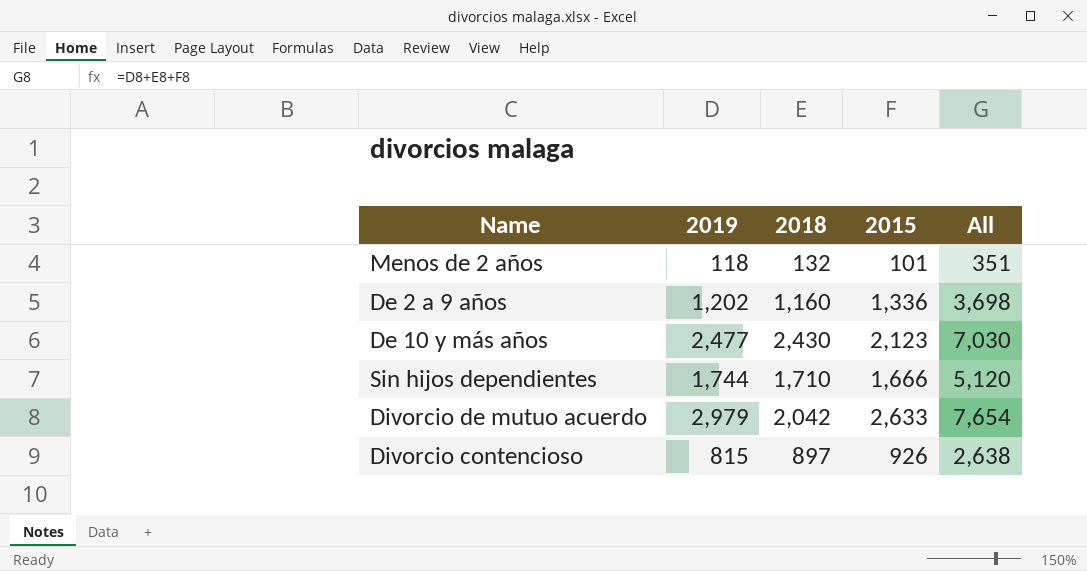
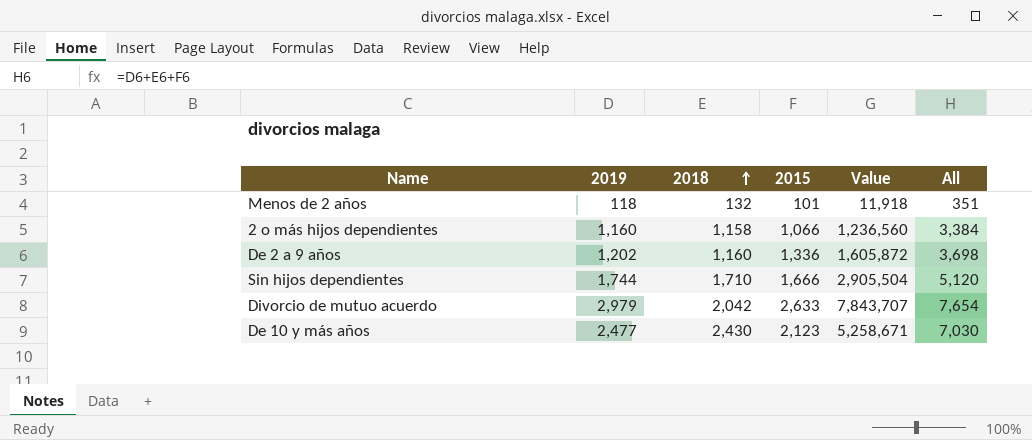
row order: none -> 2018 ascending
column Value | formula: none -> [2019] * [2015]
row Divorcio contencioso: 815 | 897 | 926 | 2,638 -> none
row 2 o más hijos dependientes: none -> 1,160 | 1,158 | 1,066 | 1,236,560 | 3,384

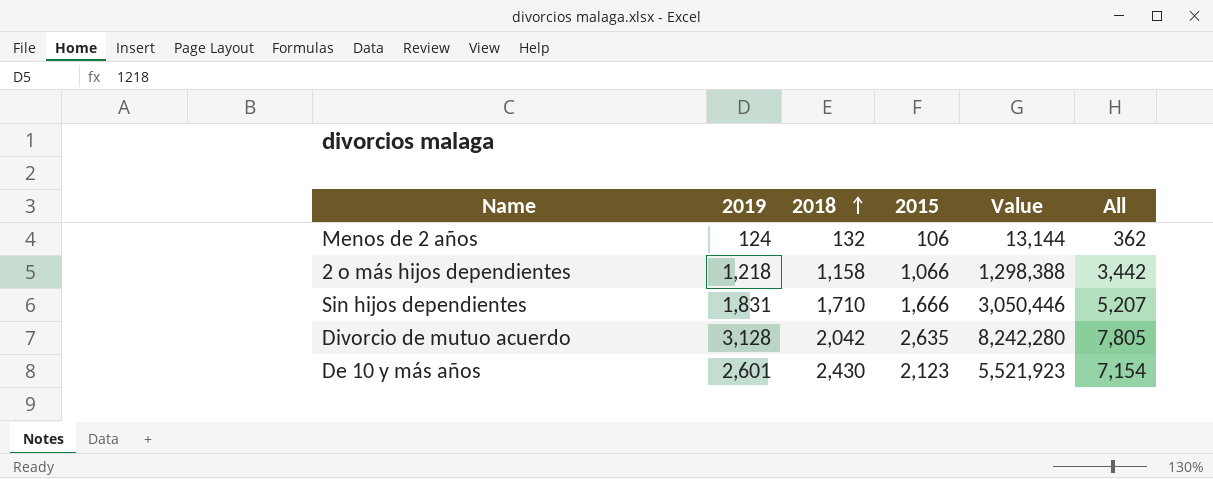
row De 2 a 9 años: 1,202 | 1,160 | 1,336 | 1,605,872 | 3,698 -> none
Menos de 2 años | 2019: 118 -> 124
Menos de 2 años | 2015: 101 -> 106
Menos de 2 años | Value: 11,918 -> 13,144
Menos de 2 años | All: 351 -> 362
2 o más hijos dependientes | 2019: 1,160 -> 1,218
2 o más hijos dependientes | Value: 1,236,560 -> 1,298,388
2 o más hijos dependientes | All: 3,384 -> 3,442
Sin hijos dependientes | 2019: 1,744 -> 1,831
Sin hijos dependientes | Value: 2,905,504 -> 3,050,446
Sin hijos dependientes | All: 5,120 -> 5,207
Divorcio de mutuo acuerdo | 2019: 2,979 -> 3,128
Divorcio de mutuo acuerdo | 2015: 2,633 -> 2,635
Divorcio de mutuo acuerdo | Value: 7,843,707 -> 8,242,280
Divorcio de mutuo acuerdo | All: 7,654 -> 7,805
De 10 y más años | 2019: 2,477 -> 2,601
De 10 y más años | Value: 5,258,671 -> 5,521,923
De 10 y más años | All: 7,030 -> 7,154

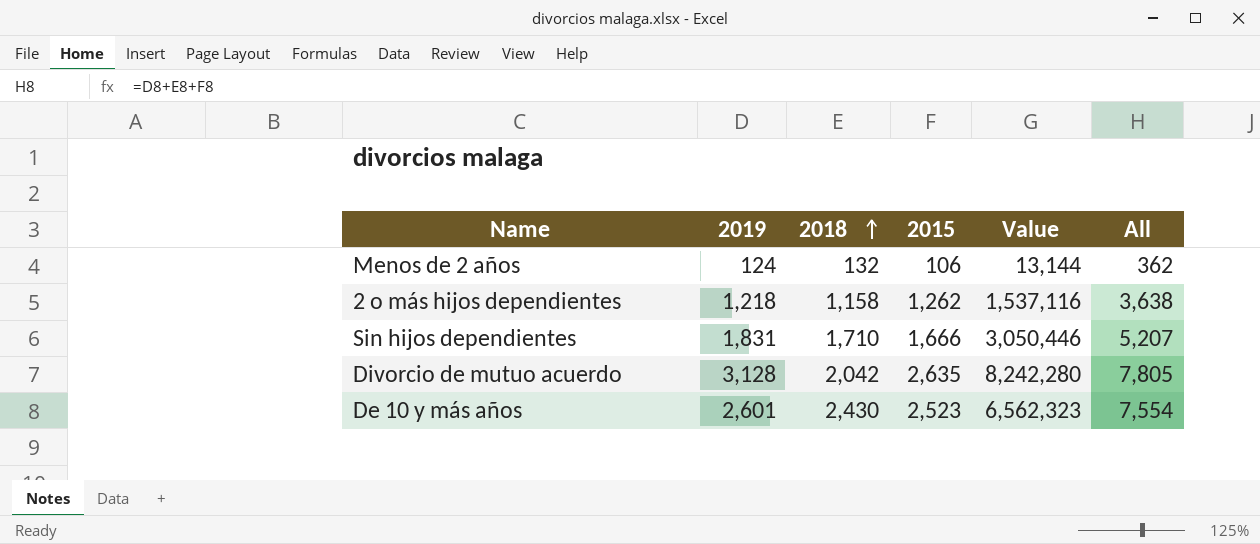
2 o más hijos dependientes | 2015: 1,066 -> 1,262
2 o más hijos dependientes | Value: 1,298,388 -> 1,537,116
2 o más hijos dependientes | All: 3,442 -> 3,638
De 10 y más años | 2015: 2,123 -> 2,523
De 10 y más años | Value: 5,521,923 -> 6,562,323
De 10 y más años | All: 7,154 -> 7,554

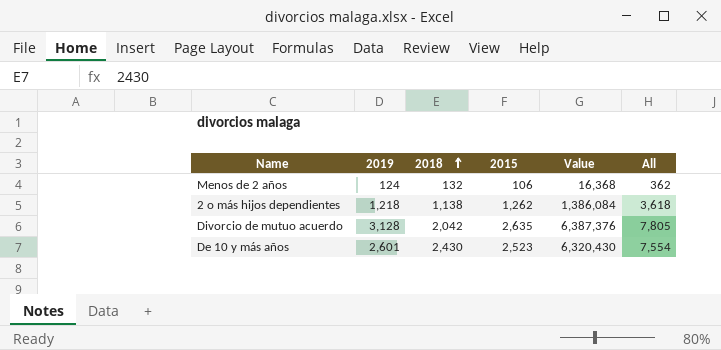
column Value | formula: [2019] * [2015] -> [2019] * [2018]
row Sin hijos dependientes: 1,831 | 1,710 | 1,666 | 3,050,446 | 5,207 -> none
2 o más hijos dependientes | 2018: 1,158 -> 1,138
2 o más hijos dependientes | All: 3,638 -> 3,618

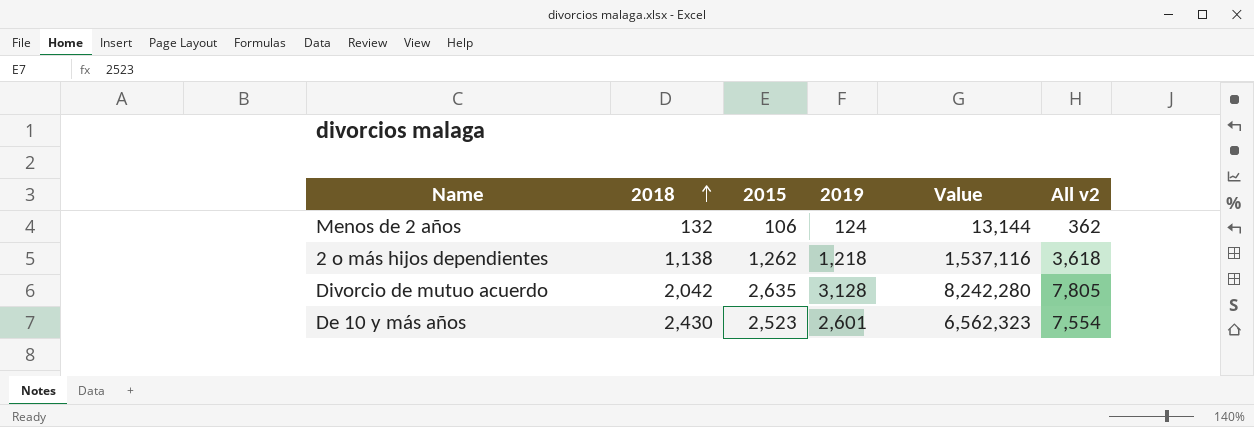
column 2019 | position: 2 -> 4
column Value | formula: [2019] * [2018] -> [2015] * [2019]
column name: All -> All v2

